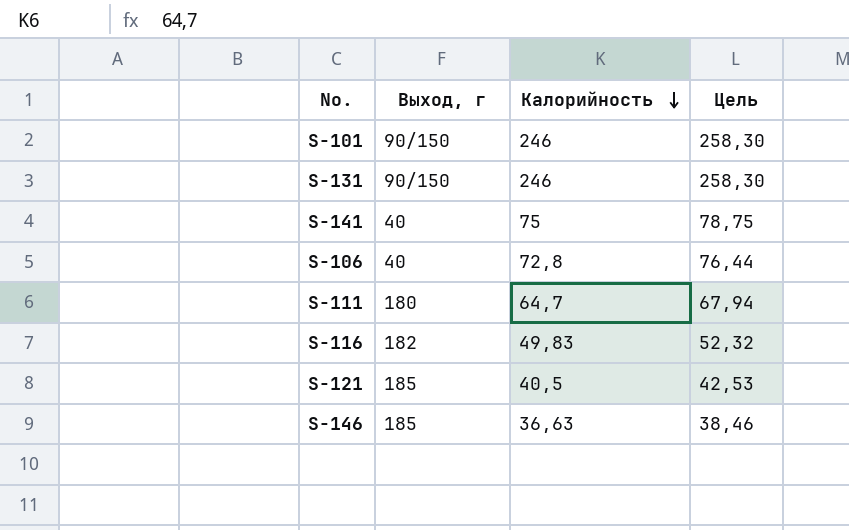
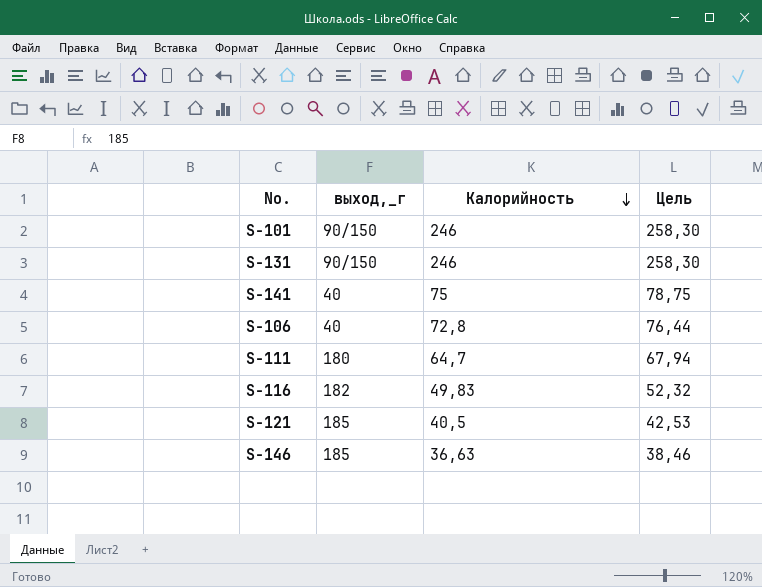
column name: Выход, г -> выход,_г

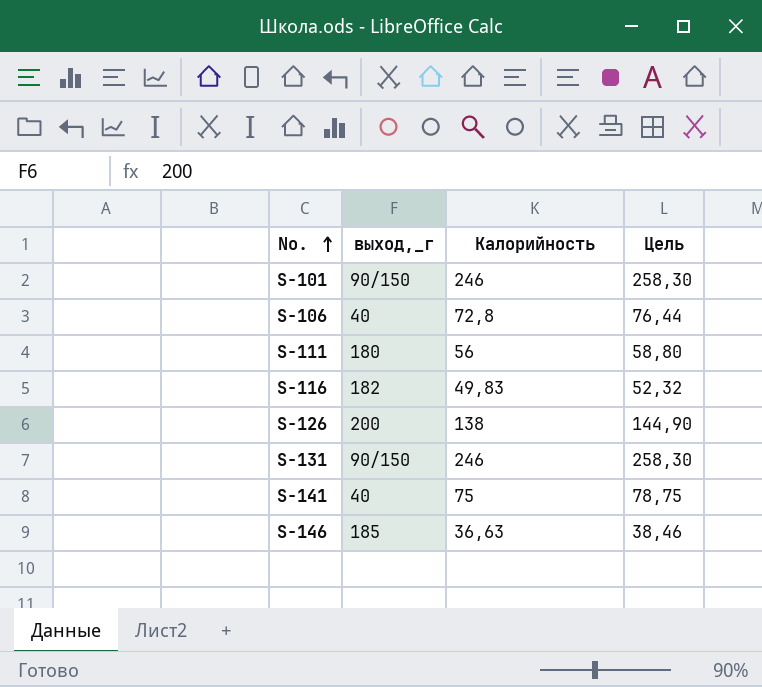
row order: Калорийность descending -> No. ascending
row S-121: 185 | 40,5 | 42,53 -> none
S-111 | Калорийность: 64,7 -> 56
S-111 | Цель: 67,94 -> 58,80
row S-126: none -> 200 | 138 | 144,90

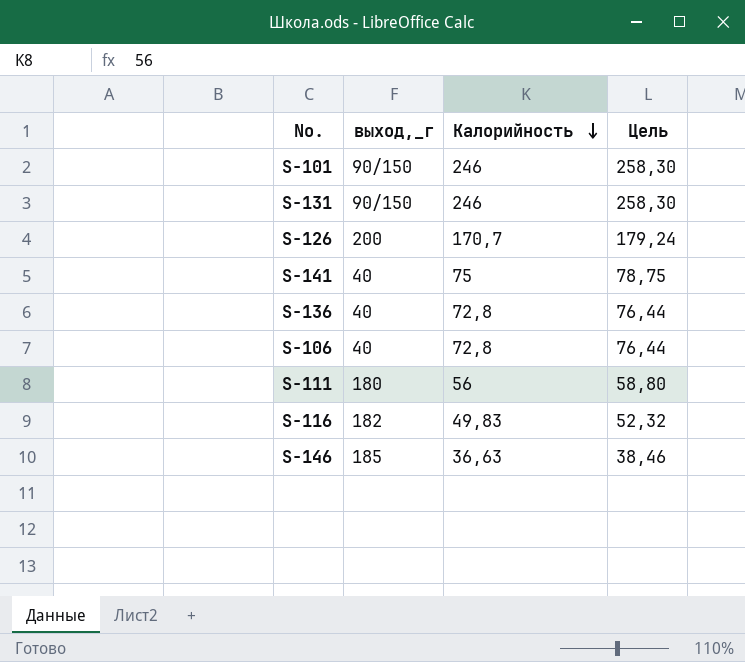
row order: No. ascending -> Калорийность descending
S-126 | Калорийность: 138 -> 170,7
S-126 | Цель: 144,90 -> 179,24
row S-136: none -> 40 | 72,8 | 76,44

